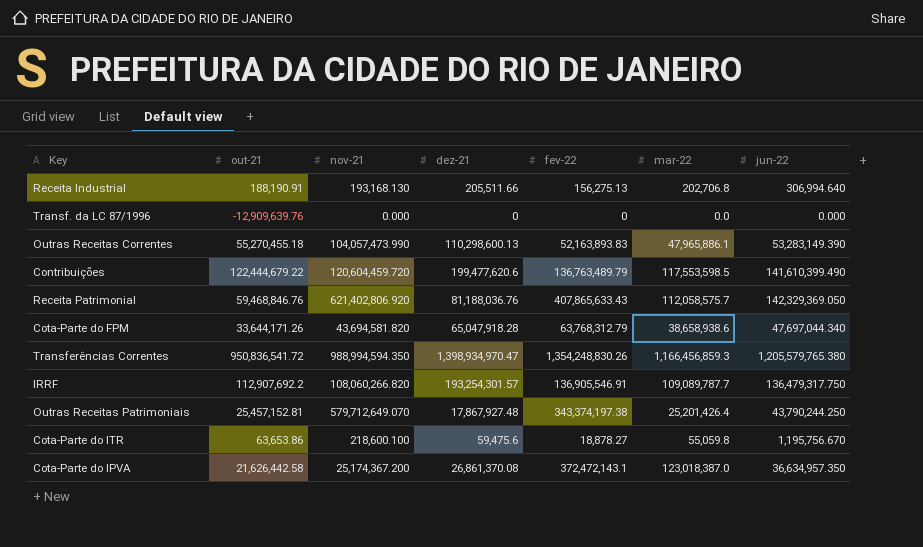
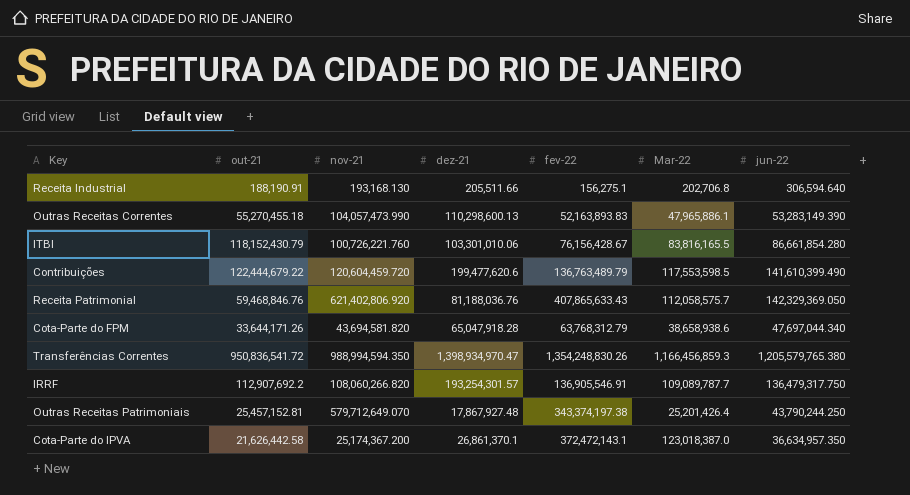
column name: mar-22 -> Mar-22
row Transf. da LC 87/1996: -12,909,639.76 | 0.000 | 0 | 0 | 0.0 | 0.000 -> none
row Cota-Parte do ITR: 63,653.86 | 218,600.100 | 59,475.6 | 18,878.27 | 55,059.8 | 1,195,756.670 -> none
Receita Industrial | fev-22: 156,275.13 -> 156,275.1
Receita Industrial | jun-22: 306,994.640 -> 306,594.640
row ITBI: none -> 118,152,430.79 | 100,726,221.760 | 103,301,010.06 | 76,156,428.67 | 83,816,165.5 | 86,661,854.280
Cota-Parte do IPVA | dez-21: 26,861,370.08 -> 26,861,370.1

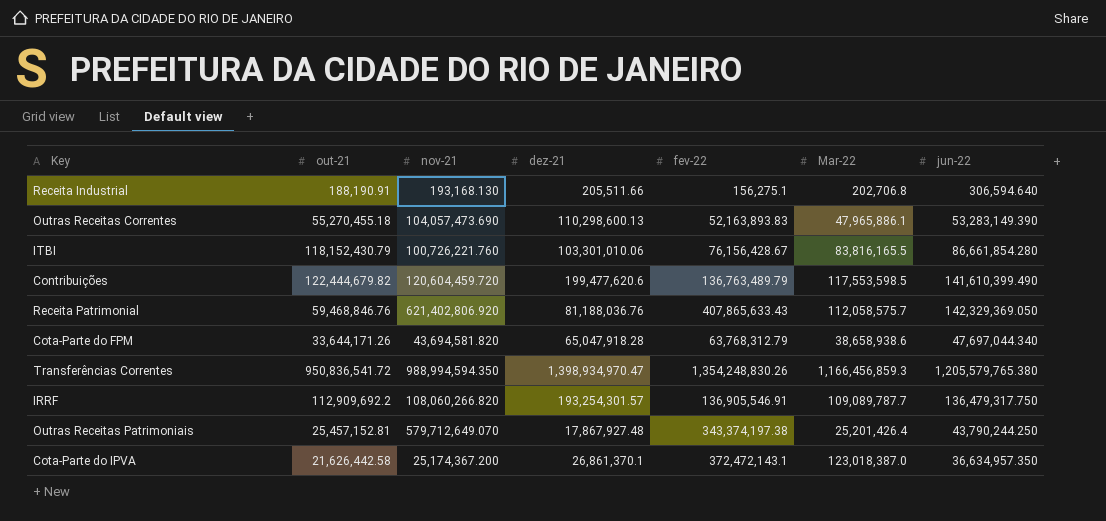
Outras Receitas Correntes | nov-21: 104,057,473.990 -> 104,057,473.690
Contribuições | out-21: 122,444,679.22 -> 122,444,679.82
IRRF | out-21: 112,907,692.2 -> 112,909,692.2

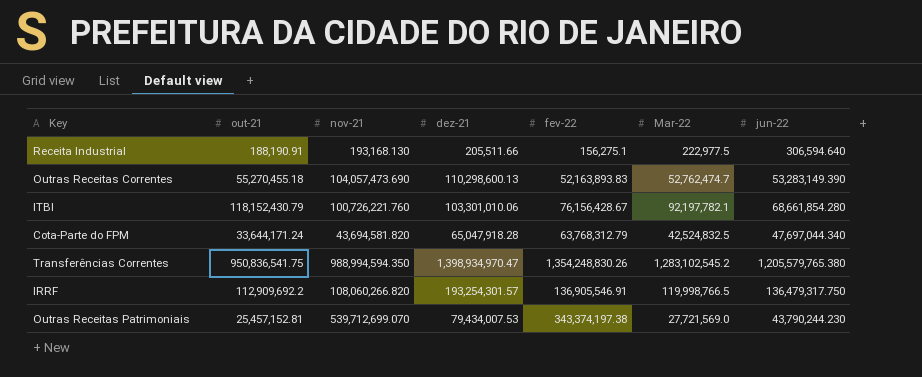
row Contribuições: 122,444,679.82 | 120,604,459.720 | 199,477,620.6 | 136,763,489.79 | 117,553,598.5 | 141,610,399.490 -> none
row Receita Patrimonial: 59,468,846.76 | 621,402,806.920 | 81,188,036.76 | 407,865,633.43 | 112,058,575.7 | 142,329,369.050 -> none
row Cota-Parte do IPVA: 21,626,442.58 | 25,174,367.200 | 26,861,370.1 | 372,472,143.1 | 123,018,387.0 | 36,634,957.350 -> none
Receita Industrial | Mar-22: 202,706.8 -> 222,977.5
Outras Receitas Correntes | Mar-22: 47,965,886.1 -> 52,762,474.7
ITBI | Mar-22: 83,816,165.5 -> 92,197,782.1
ITBI | jun-22: 86,661,854.280 -> 68,661,854.280
Cota-Parte do FPM | out-21: 33,644,171.26 -> 33,644,171.24
Cota-Parte do FPM | Mar-22: 38,658,938.6 -> 42,524,832.5
Transferências Correntes | out-21: 950,836,541.72 -> 950,836,541.75
Transferências Correntes | Mar-22: 1,166,456,859.3 -> 1,283,102,545.2
IRRF | Mar-22: 109,089,787.7 -> 119,998,766.5
Outras Receitas Patrimoniais | nov-21: 579,712,649.070 -> 539,712,699.070
Outras Receitas Patrimoniais | dez-21: 17,867,927.48 -> 79,434,007.53
Outras Receitas Patrimoniais | Mar-22: 25,201,426.4 -> 27,721,569.0
Outras Receitas Patrimoniais | jun-22: 43,790,244.250 -> 43,790,244.230

